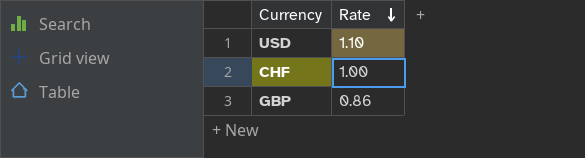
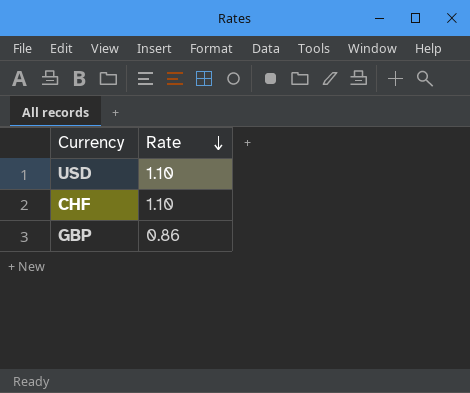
CHF | Rate: 1.00 -> 1.10

